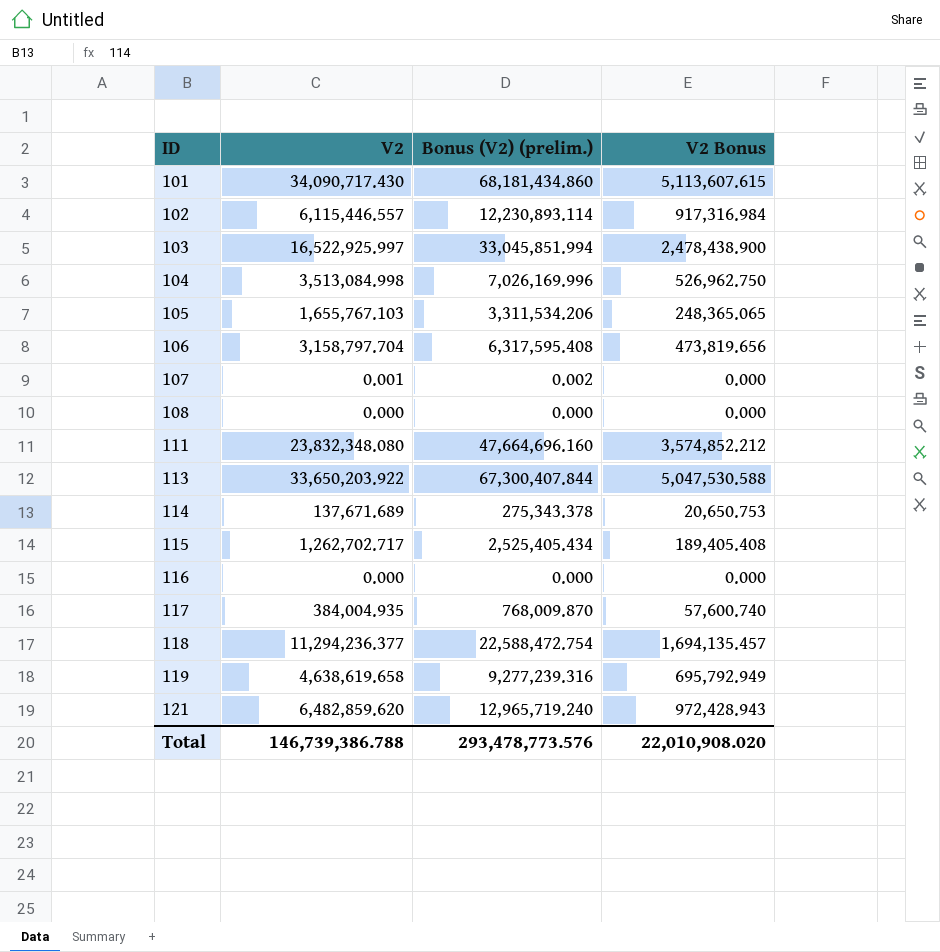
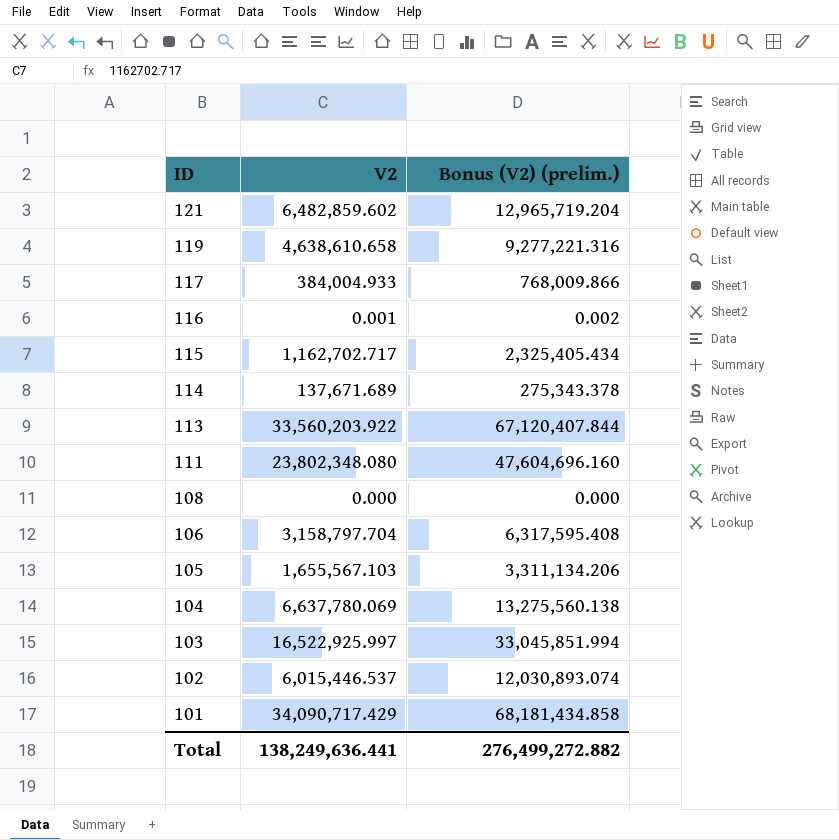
row order: ID ascending -> ID descending
column V2 Bonus | formula: [V2] * 0.15 -> none
row 107: 0.001 | 0.002 | 0.000 -> none
row 118: 11,294,236.377 | 22,588,472.754 | 1,694,135.457 -> none
121 | V2: 6,482,859.620 -> 6,482,859.602
121 | Bonus (V2) (prelim.): 12,965,719.240 -> 12,965,719.204
119 | V2: 4,638,619.658 -> 4,638,610.658
119 | Bonus (V2) (prelim.): 9,277,239.316 -> 9,277,221.316
117 | V2: 384,004.935 -> 384,004.933
117 | Bonus (V2) (prelim.): 768,009.870 -> 768,009.866
116 | V2: 0.000 -> 0.001
116 | Bonus (V2) (prelim.): 0.000 -> 0.002
115 | V2: 1,262,702.717 -> 1,162,702.717
115 | Bonus (V2) (prelim.): 2,525,405.434 -> 2,325,405.434
113 | V2: 33,650,203.922 -> 33,560,203.922
113 | Bonus (V2) (prelim.): 67,300,407.844 -> 67,120,407.844
111 | V2: 23,832,348.080 -> 23,802,348.080
111 | Bonus (V2) (prelim.): 47,664,696.160 -> 47,604,696.160
105 | V2: 1,655,767.103 -> 1,655,567.103
105 | Bonus (V2) (prelim.): 3,311,534.206 -> 3,311,134.206
104 | V2: 3,513,084.998 -> 6,637,780.069
104 | Bonus (V2) (prelim.): 7,026,169.996 -> 13,275,560.138
102 | V2: 6,115,446.557 -> 6,015,446.537
102 | Bonus (V2) (prelim.): 12,230,893.114 -> 12,030,893.074
101 | V2: 34,090,717.430 -> 34,090,717.429
101 | Bonus (V2) (prelim.): 68,181,434.860 -> 68,181,434.858
Total | V2: 146,739,386.788 -> 138,249,636.441
Total | Bonus (V2) (prelim.): 293,478,773.576 -> 276,499,272.882

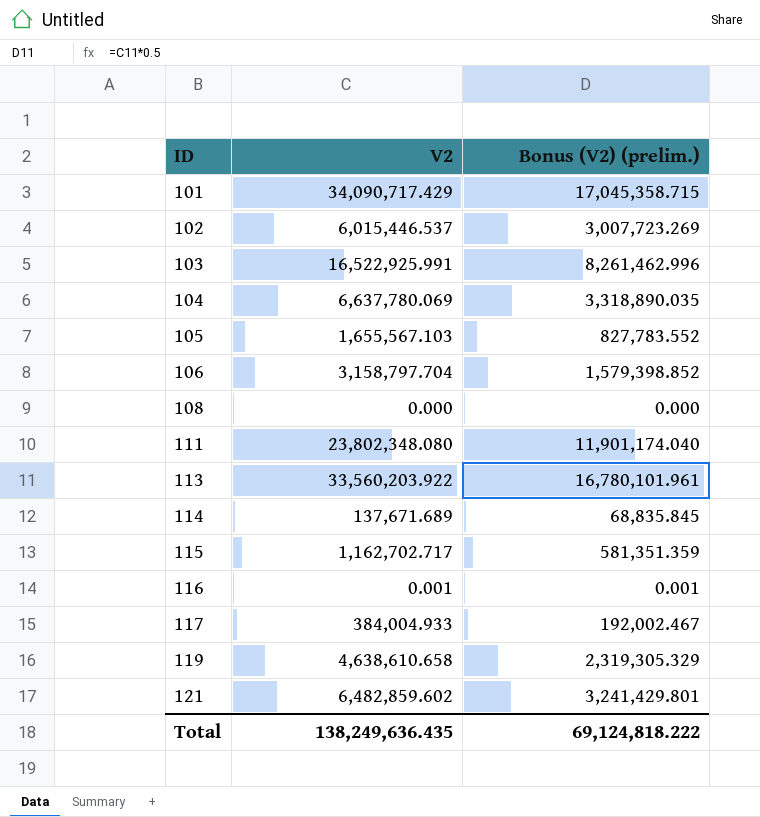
row order: ID descending -> ID ascending
column Bonus (V2) (prelim.) | formula: [V2] * 2 -> [V2] * 0.5
103 | V2: 16,522,925.997 -> 16,522,925.991
Total | V2: 138,249,636.441 -> 138,249,636.435
Total | Bonus (V2) (prelim.): 276,499,272.882 -> 69,124,818.222

